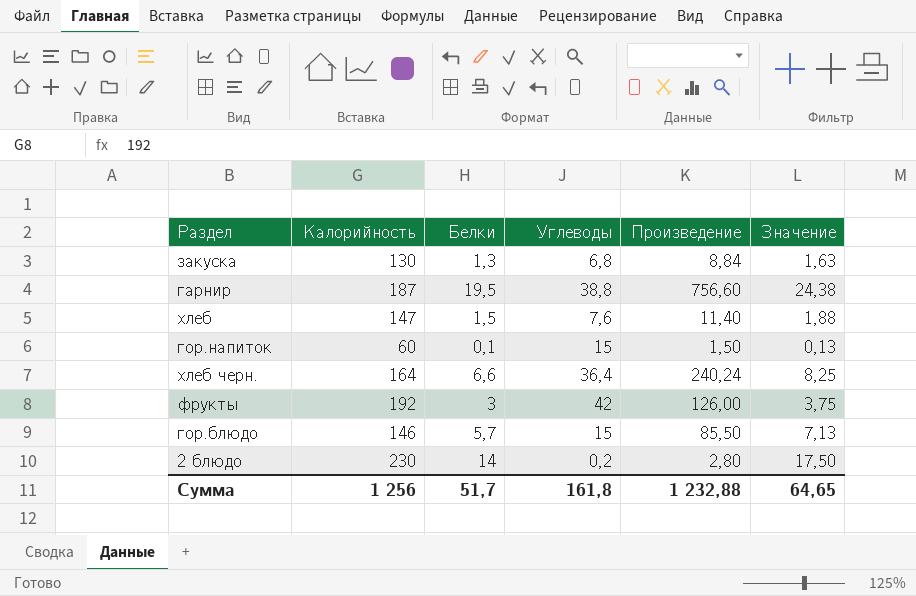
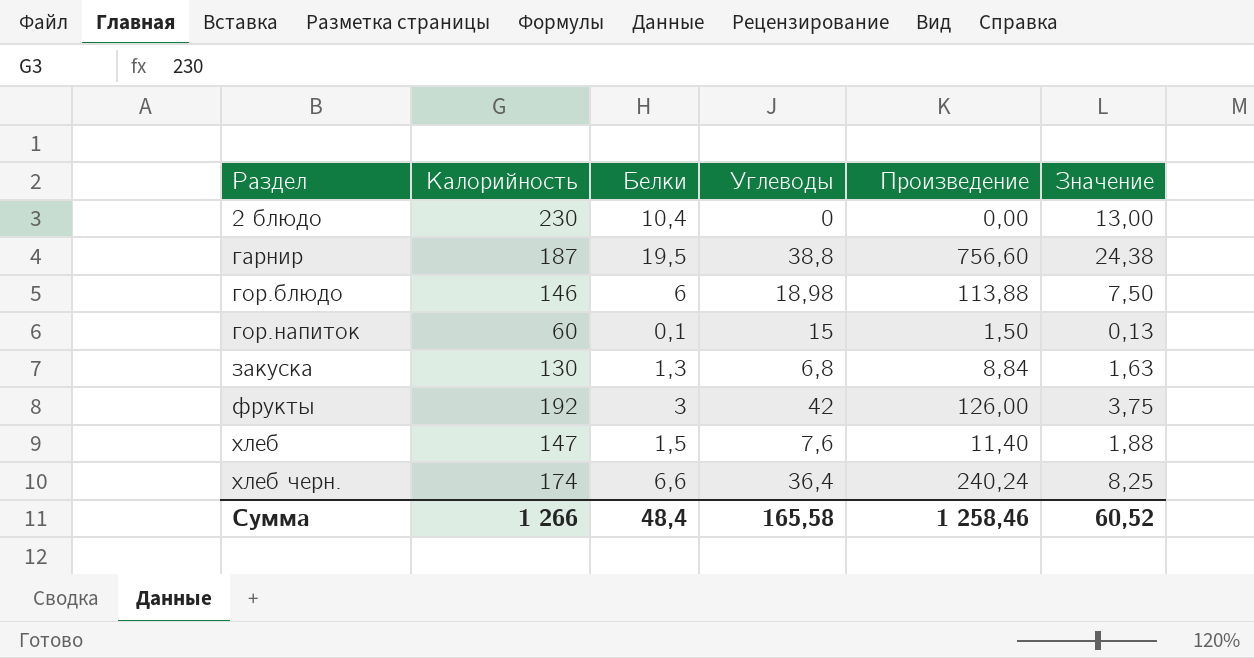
row order: none -> Раздел ascending
2 блюдо | Белки: 14 -> 10,4
2 блюдо | Углеводы: 0,2 -> 0
2 блюдо | Произведение: 2,80 -> 0,00
2 блюдо | Значение: 17,50 -> 13,00
гор.блюдо | Белки: 5,7 -> 6
гор.блюдо | Углеводы: 15 -> 18,98
гор.блюдо | Произведение: 85,50 -> 113,88
гор.блюдо | Значение: 7,13 -> 7,50
хлеб черн. | Калорийность: 164 -> 174
Сумма | Калорийность: 1 256 -> 1 266
Сумма | Белки: 51,7 -> 48,4
Сумма | Углеводы: 161,8 -> 165,58
Сумма | Произведение: 1 232,88 -> 1 258,46
Сумма | Значение: 64,65 -> 60,52

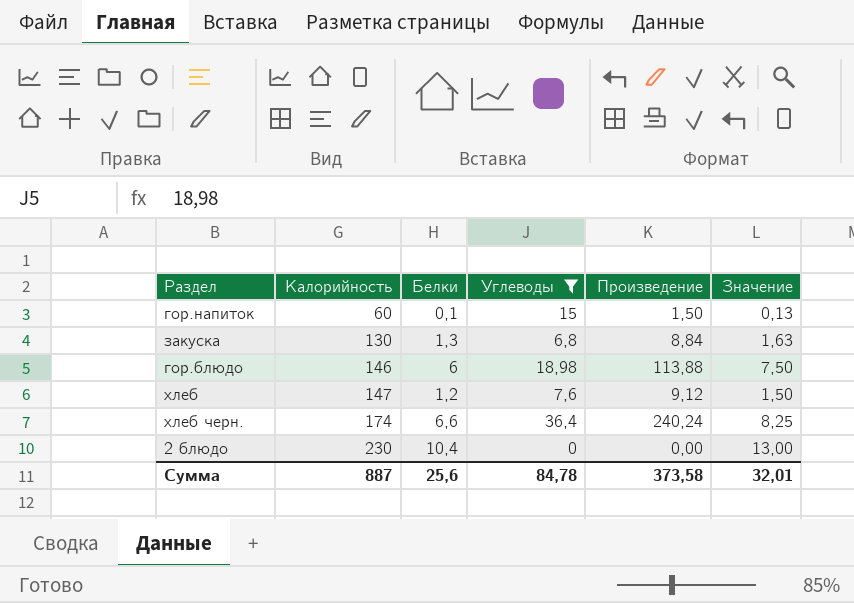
filter: none -> Углеводы <= 36,4
row order: Раздел ascending -> Калорийность ascending
хлеб | Белки: 1,5 -> 1,2
хлеб | Произведение: 11,40 -> 9,12
хлеб | Значение: 1,88 -> 1,50
Сумма | Калорийность: 1 266 -> 887
Сумма | Белки: 48,4 -> 25,6
Сумма | Углеводы: 165,58 -> 84,78
Сумма | Произведение: 1 258,46 -> 373,58
Сумма | Значение: 60,52 -> 32,01

